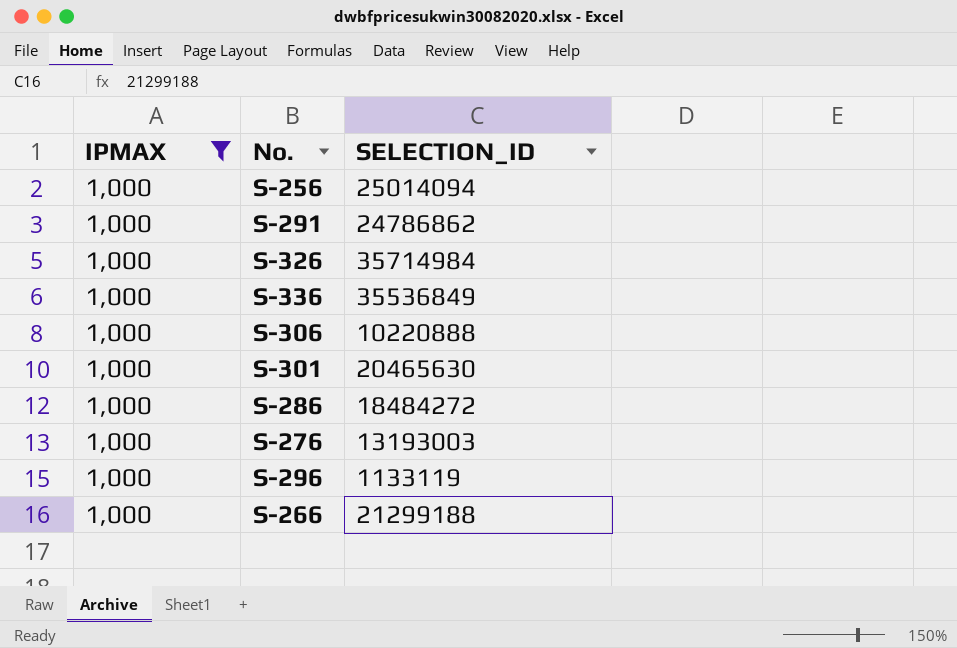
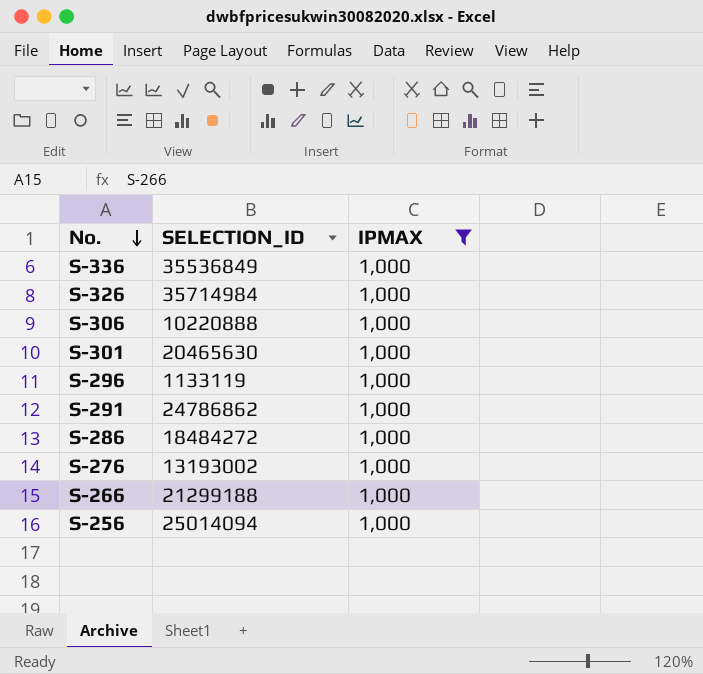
row order: none -> No. descending
column IPMAX | position: 1 -> 3
S-276 | SELECTION_ID: 13193003 -> 13193002

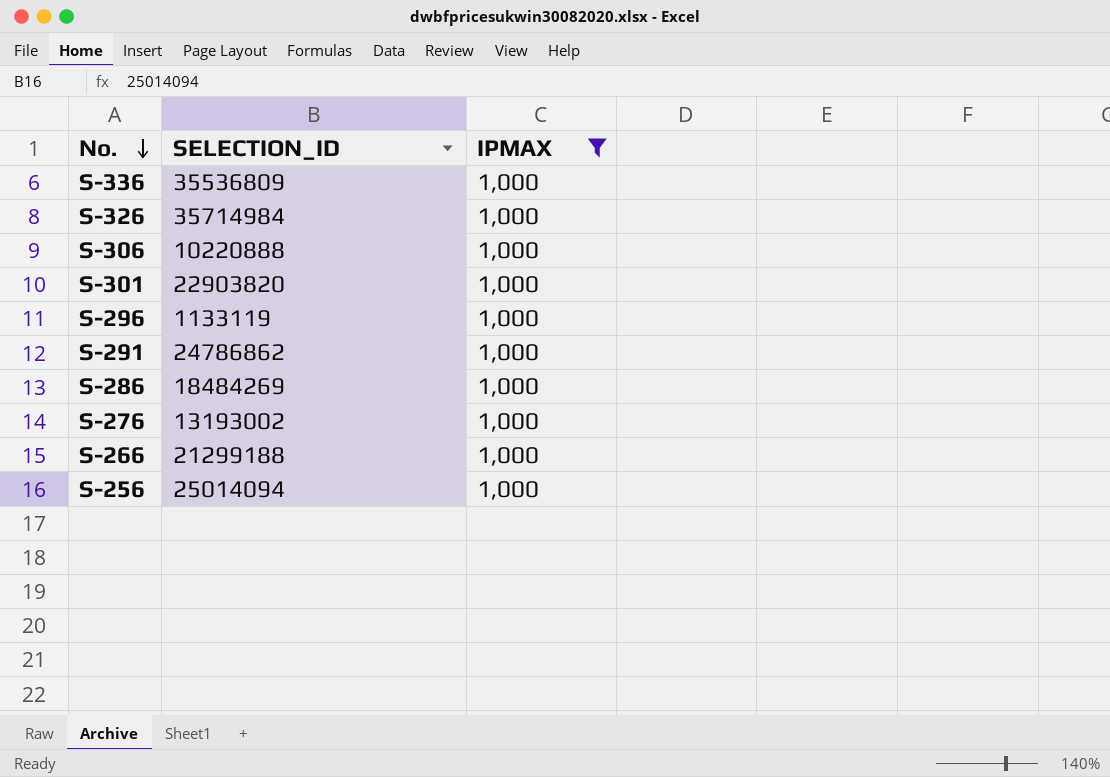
S-336 | SELECTION_ID: 35536849 -> 35536809
S-301 | SELECTION_ID: 20465630 -> 22903820
S-286 | SELECTION_ID: 18484272 -> 18484269

